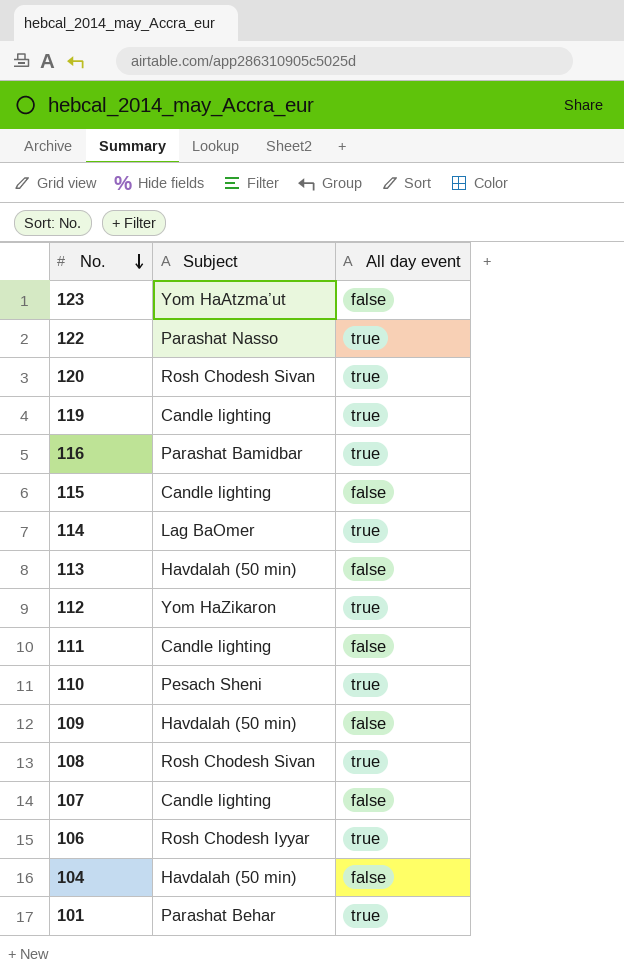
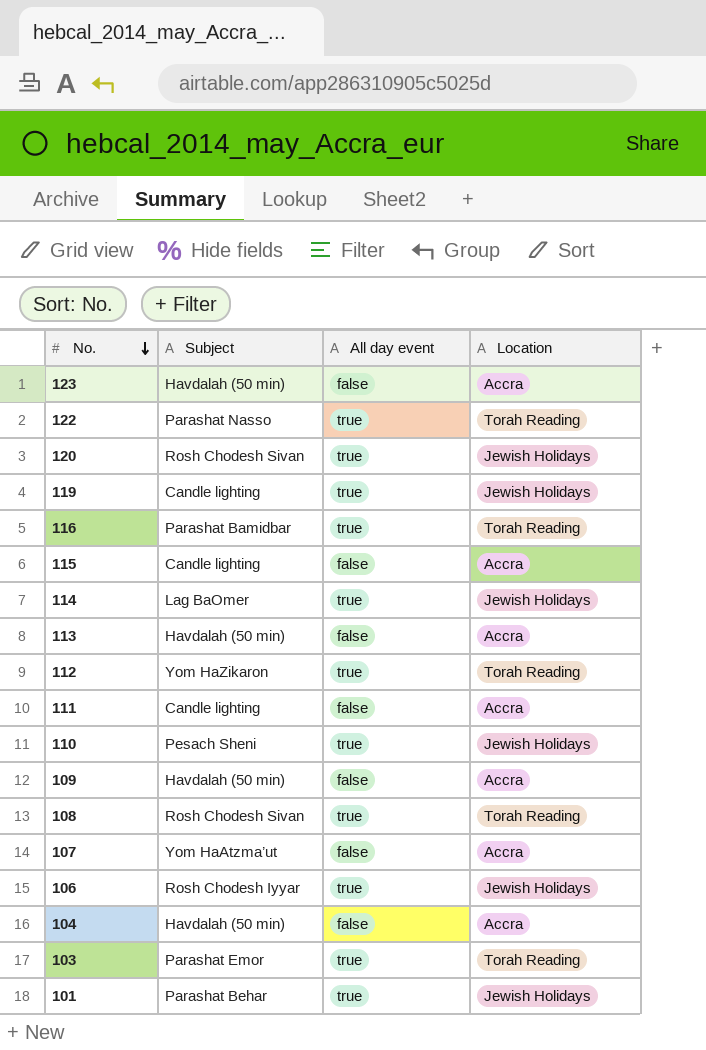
column Location | position: none -> 4
123 | Subject: Yom HaAtzma’ut -> Havdalah (50 min)
107 | Subject: Candle lighting -> Yom HaAtzma’ut
row 103: none -> Parashat Emor | true | Torah Reading

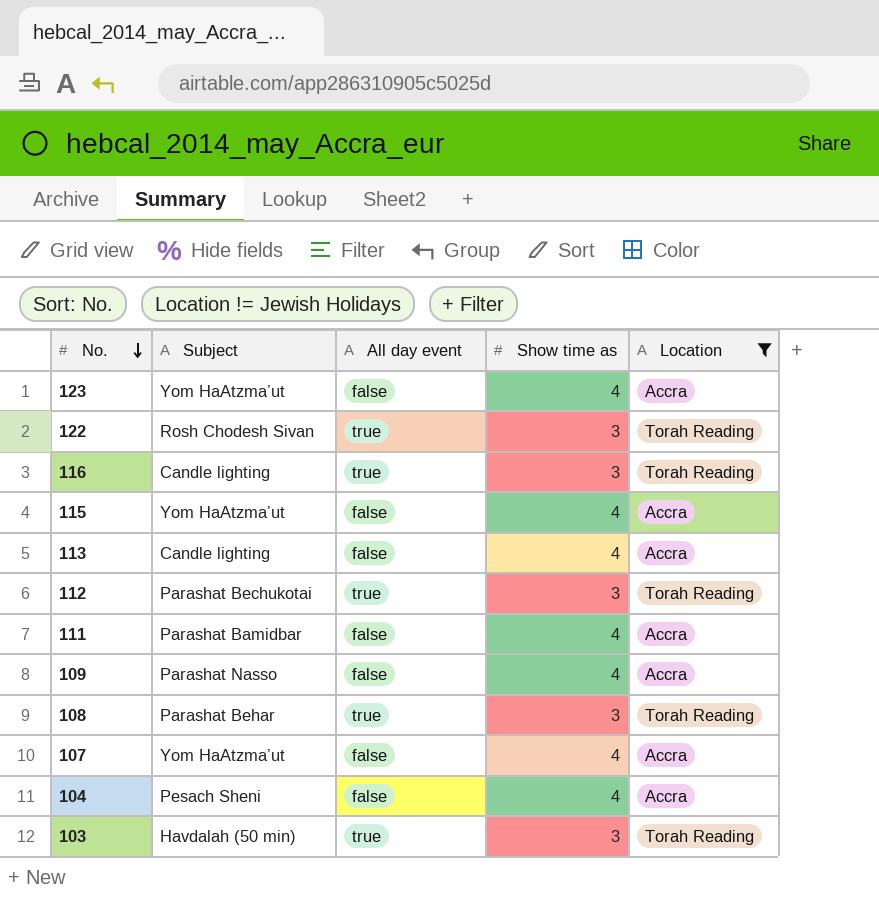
filter: none -> Location != Jewish Holidays
column Show time as | position: none -> 4
123 | Subject: Havdalah (50 min) -> Yom HaAtzma’ut
122 | Subject: Parashat Nasso -> Rosh Chodesh Sivan
116 | Subject: Parashat Bamidbar -> Candle lighting
115 | Subject: Candle lighting -> Yom HaAtzma’ut
113 | Subject: Havdalah (50 min) -> Candle lighting
112 | Subject: Yom HaZikaron -> Parashat Bechukotai
111 | Subject: Candle lighting -> Parashat Bamidbar
109 | Subject: Havdalah (50 min) -> Parashat Nasso
108 | Subject: Rosh Chodesh Sivan -> Parashat Behar
104 | Subject: Havdalah (50 min) -> Pesach Sheni
103 | Subject: Parashat Emor -> Havdalah (50 min)

